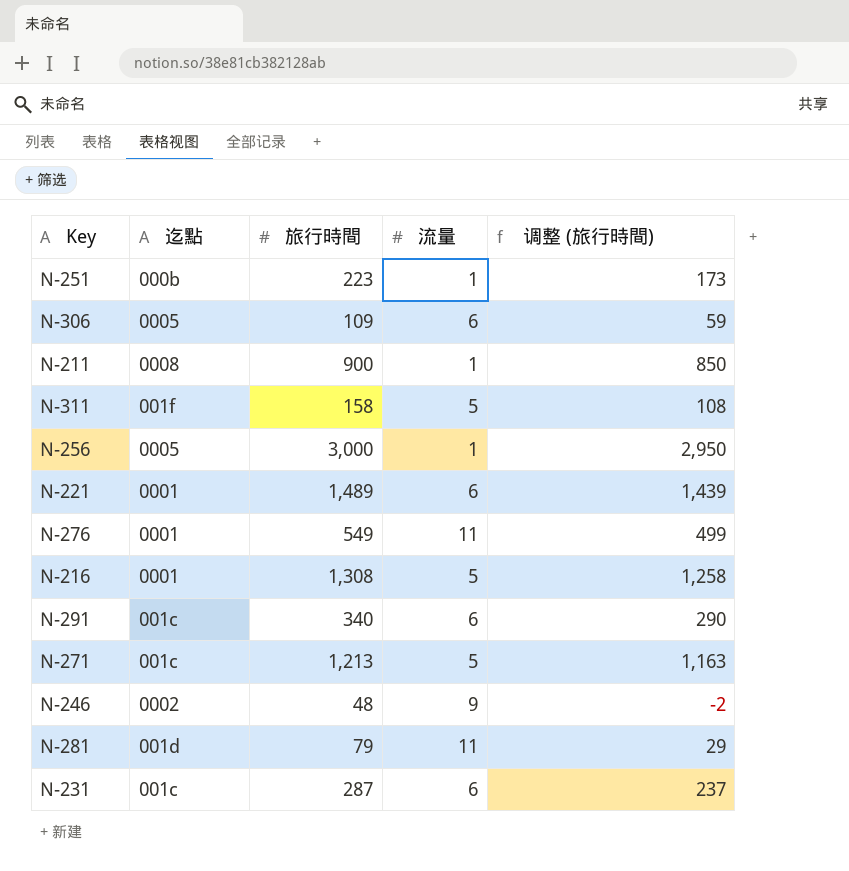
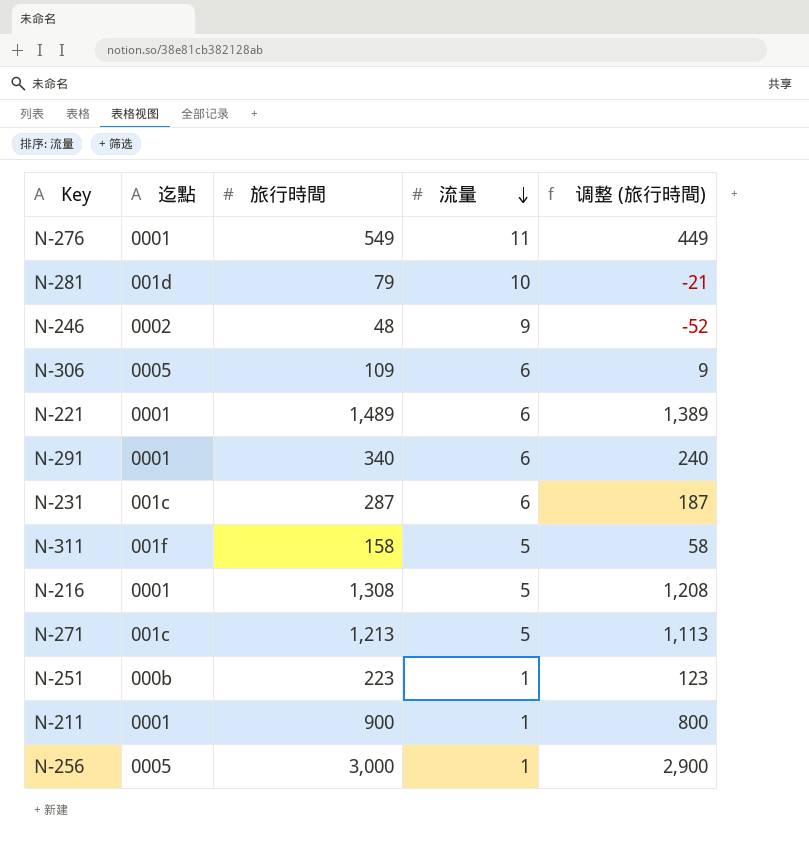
row order: none -> 流量 descending
column 调整 (旅行時間) | formula: [旅行時間] - 50 -> [旅行時間] - 100
N-281 | 流量: 11 -> 10
N-291 | 迄點: 001c -> 0001
N-211 | 迄點: 0008 -> 0001

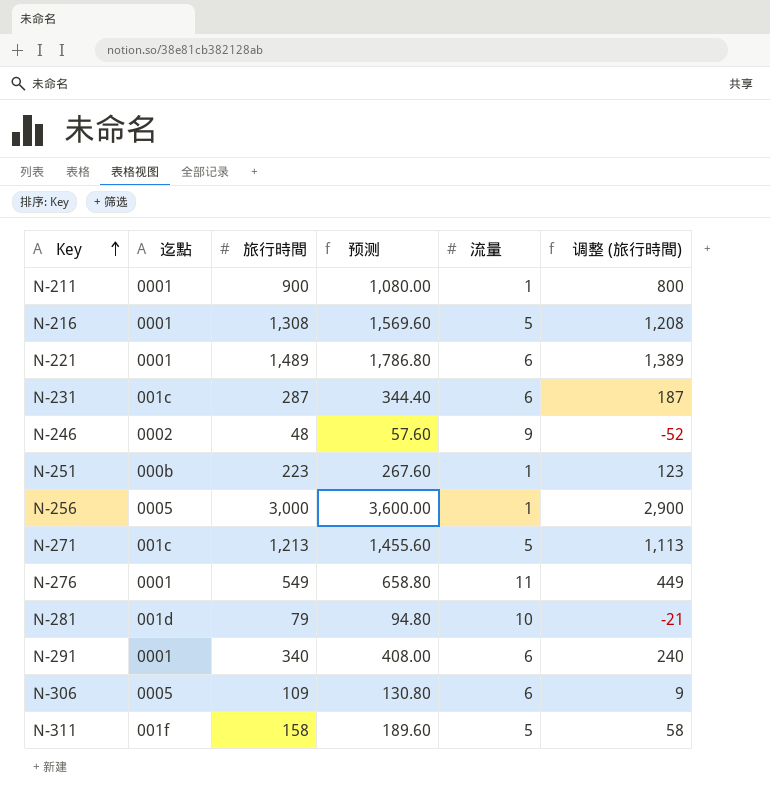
row order: 流量 descending -> Key ascending
column 预测 | formula: none -> [旅行時間] * 1.2

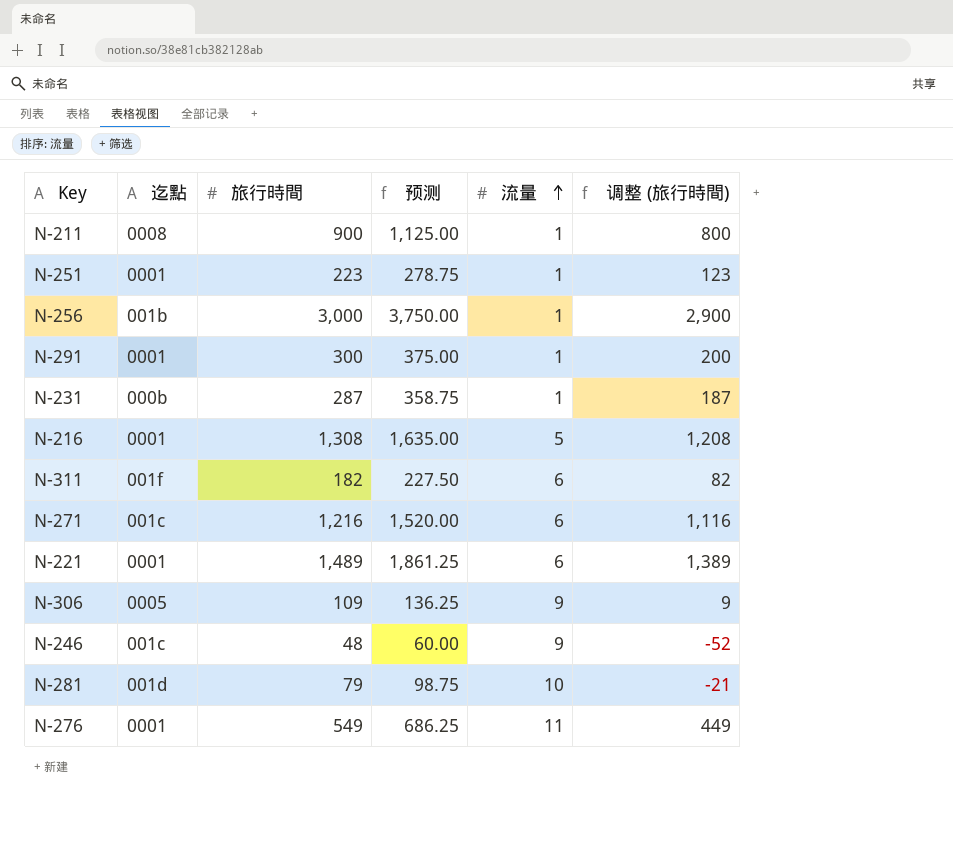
row order: Key ascending -> 流量 ascending
column 预测 | formula: [旅行時間] * 1.2 -> [旅行時間] * 1.25
N-211 | 迄點: 0001 -> 0008
N-251 | 迄點: 000b -> 0001
N-256 | 迄點: 0005 -> 001b
N-291 | 旅行時間: 340 -> 300
N-291 | 流量: 6 -> 1
N-291 | 调整 (旅行時間): 240 -> 200
N-231 | 迄點: 001c -> 000b
N-231 | 流量: 6 -> 1
N-311 | 旅行時間: 158 -> 182
N-311 | 流量: 5 -> 6
N-311 | 调整 (旅行時間): 58 -> 82
N-271 | 旅行時間: 1,213 -> 1,216
N-271 | 流量: 5 -> 6
N-271 | 调整 (旅行時間): 1,113 -> 1,116
N-306 | 流量: 6 -> 9
N-246 | 迄點: 0002 -> 001c

